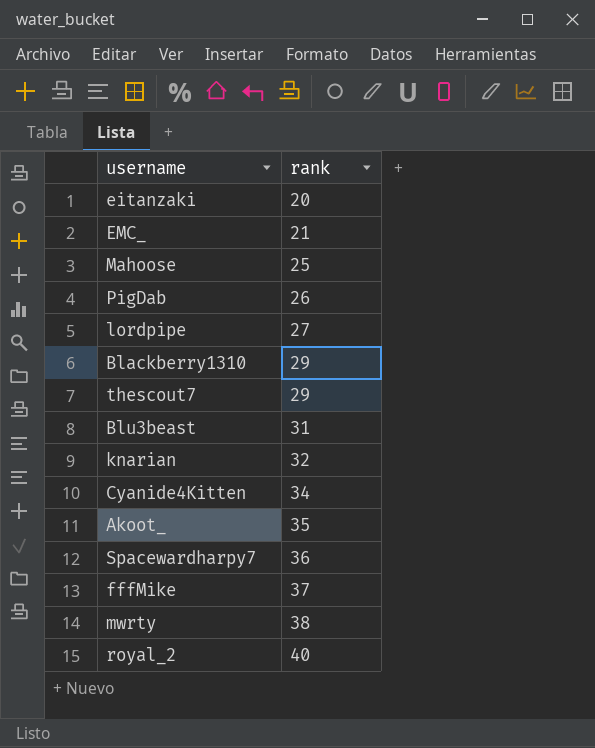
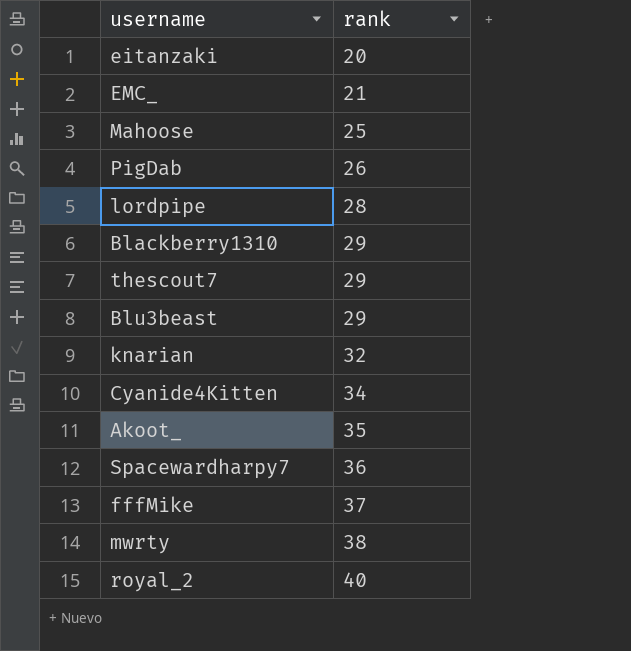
lordpipe | rank: 27 -> 28
Blu3beast | rank: 31 -> 29

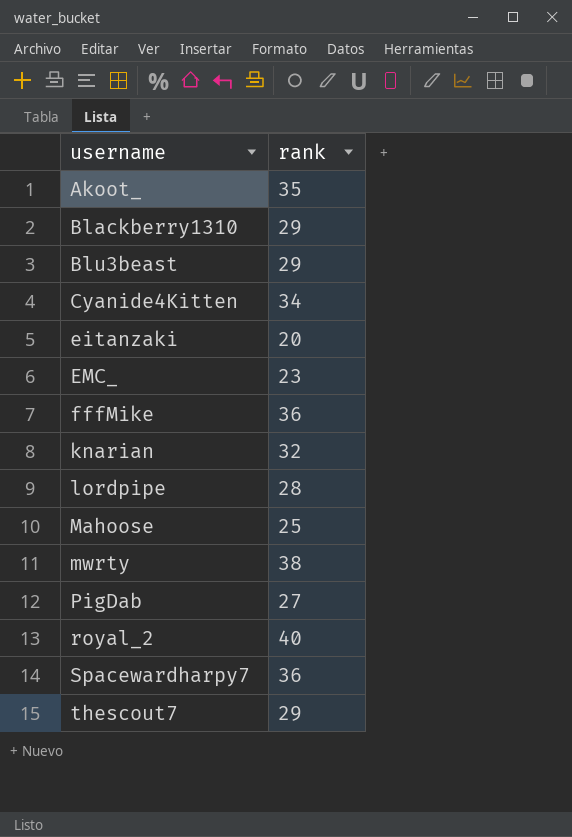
row order: rank ascending -> username ascending
EMC_ | rank: 21 -> 23
fffMike | rank: 37 -> 36
PigDab | rank: 26 -> 27

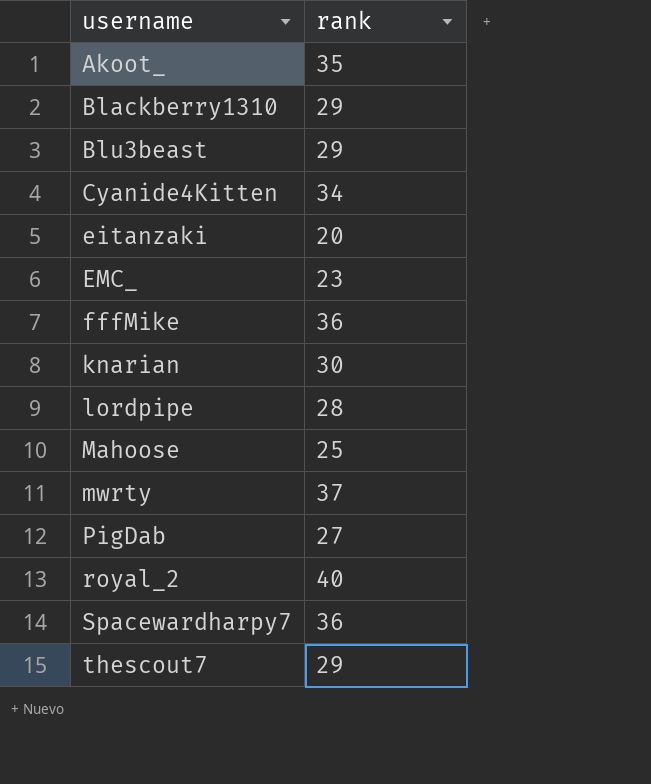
knarian | rank: 32 -> 30
mwrty | rank: 38 -> 37

